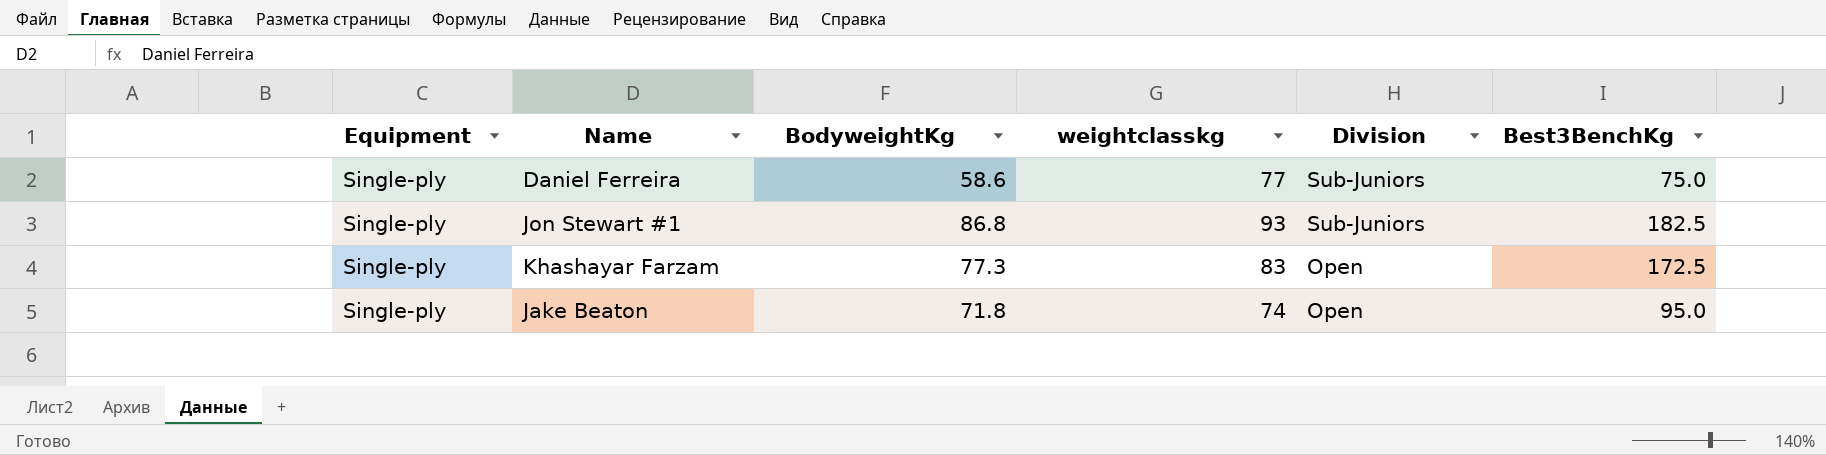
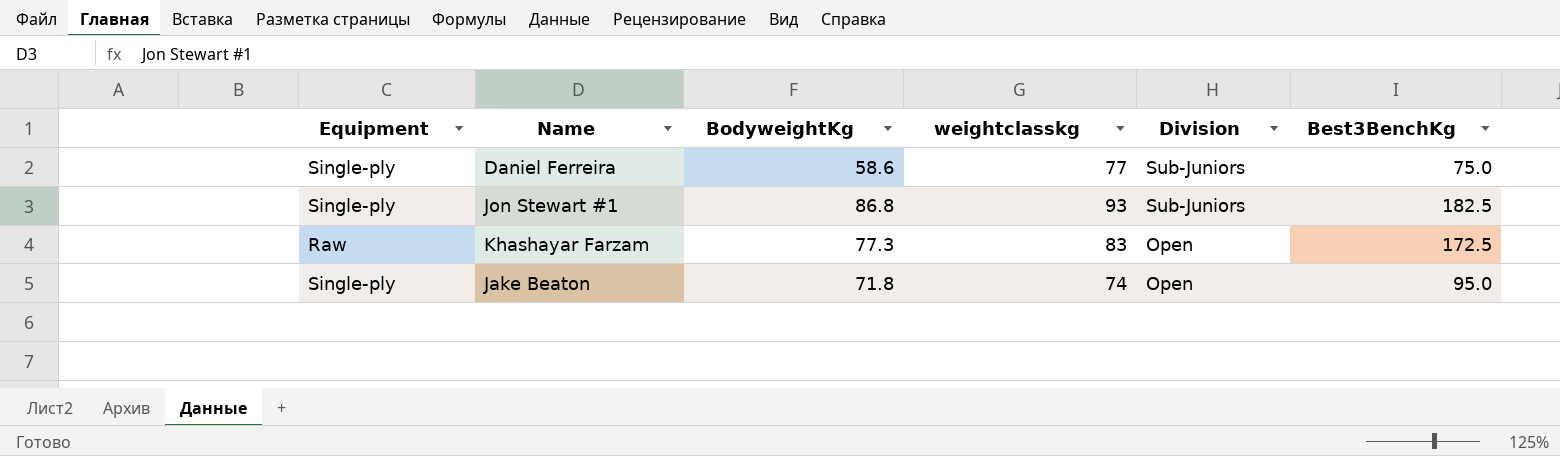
Khashayar Farzam | Equipment: Single-ply -> Raw

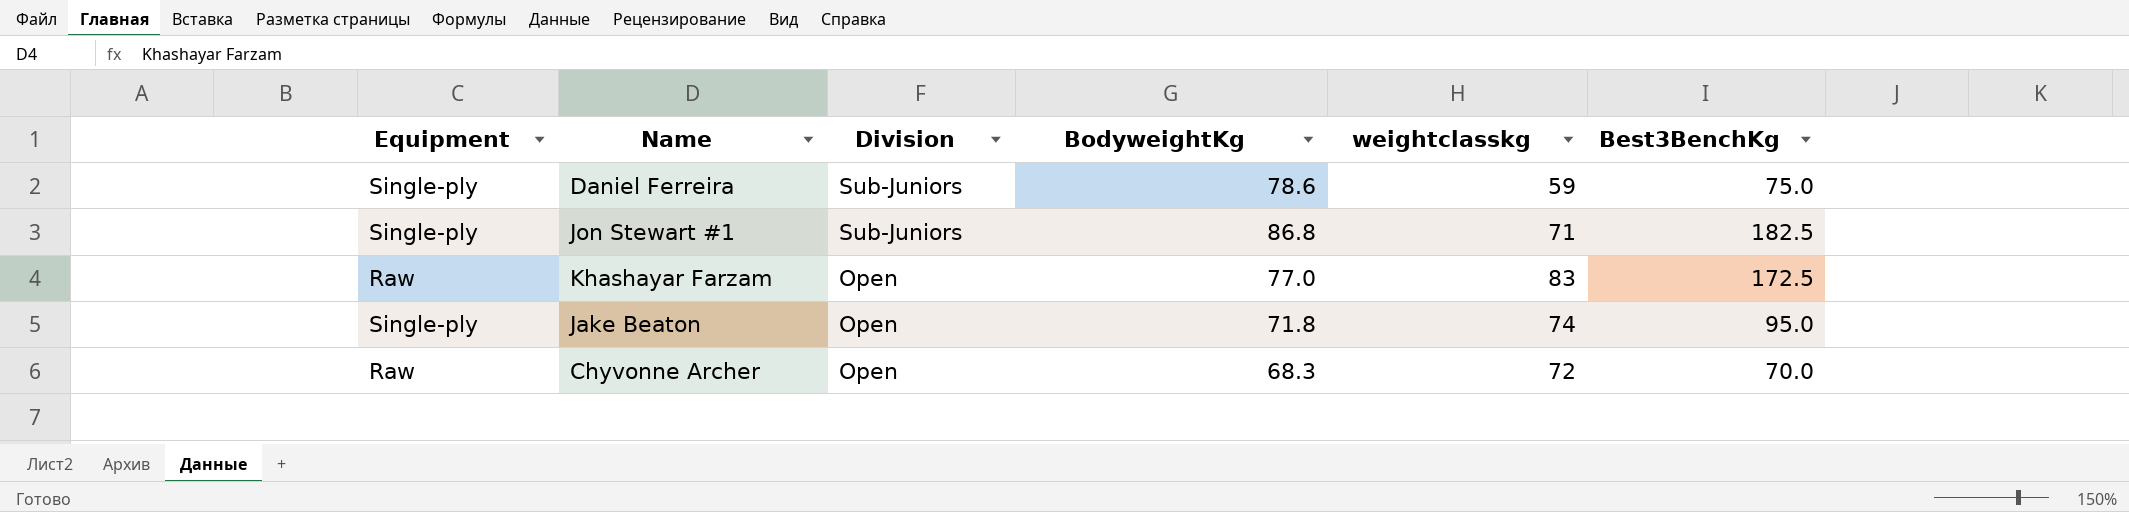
column Division | position: 5 -> 3
Daniel Ferreira | BodyweightKg: 58.6 -> 78.6
Daniel Ferreira | weightclasskg: 77 -> 59
Jon Stewart #1 | weightclasskg: 93 -> 71
Khashayar Farzam | BodyweightKg: 77.3 -> 77.0
row Chyvonne Archer: none -> Raw | Open | 68.3 | 72 | 70.0

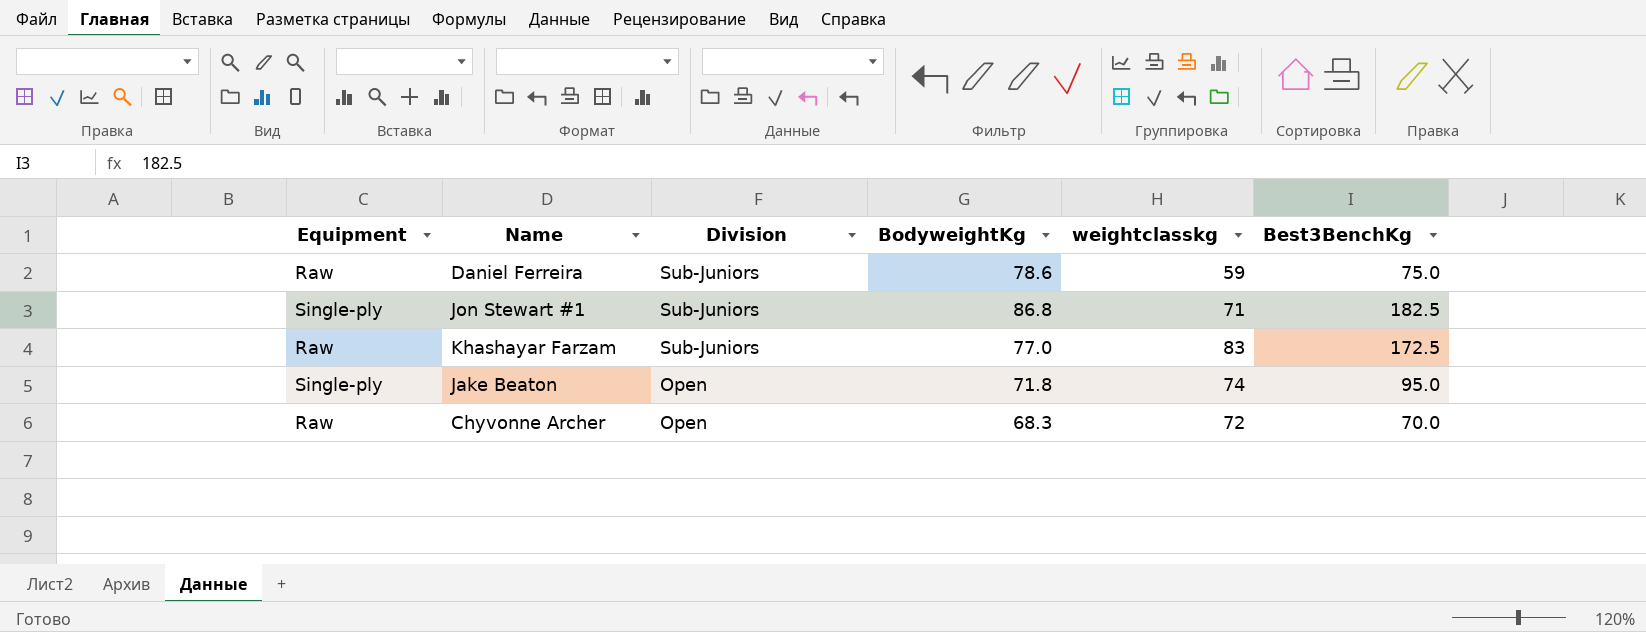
Daniel Ferreira | Equipment: Single-ply -> Raw
Khashayar Farzam | Division: Open -> Sub-Juniors

